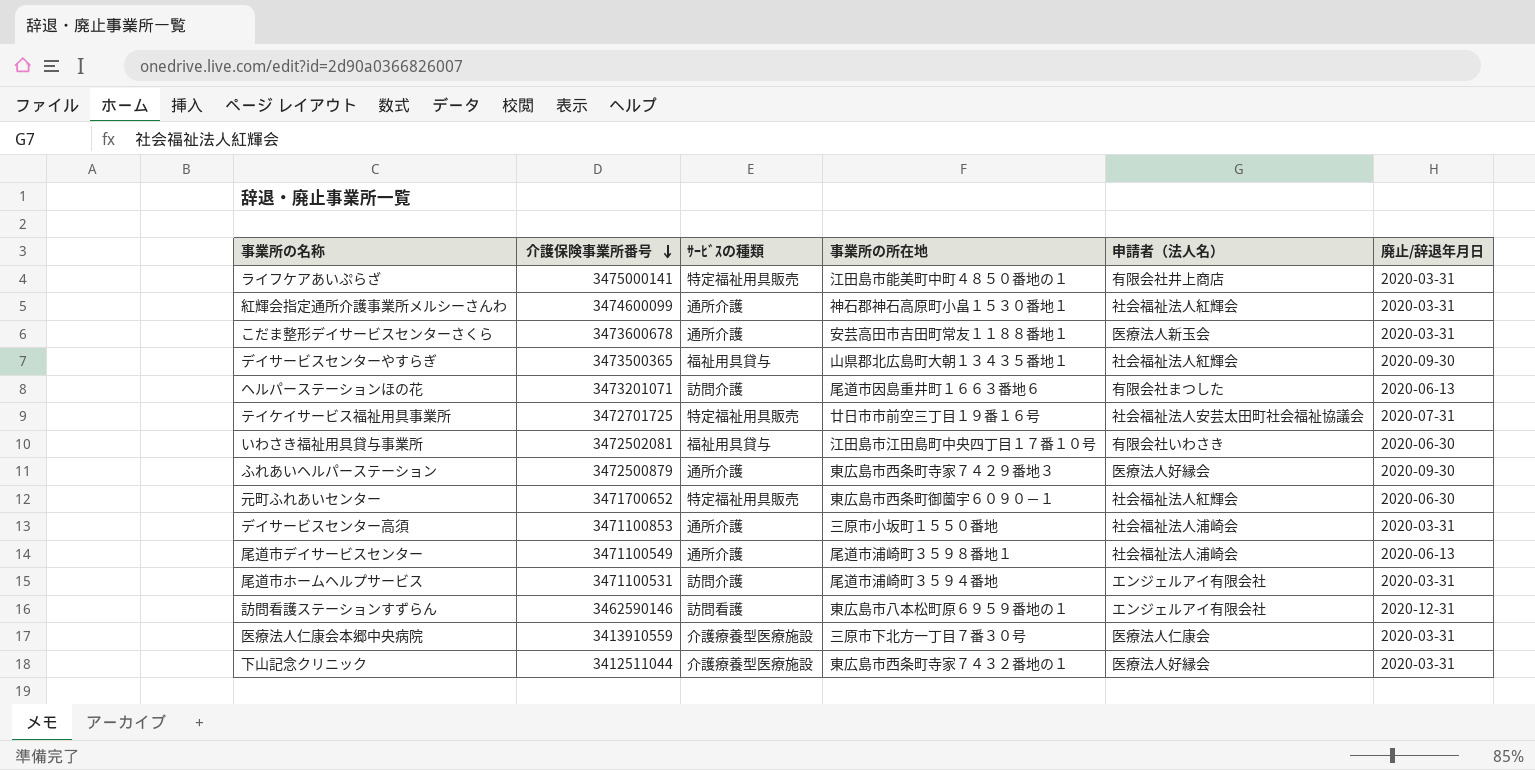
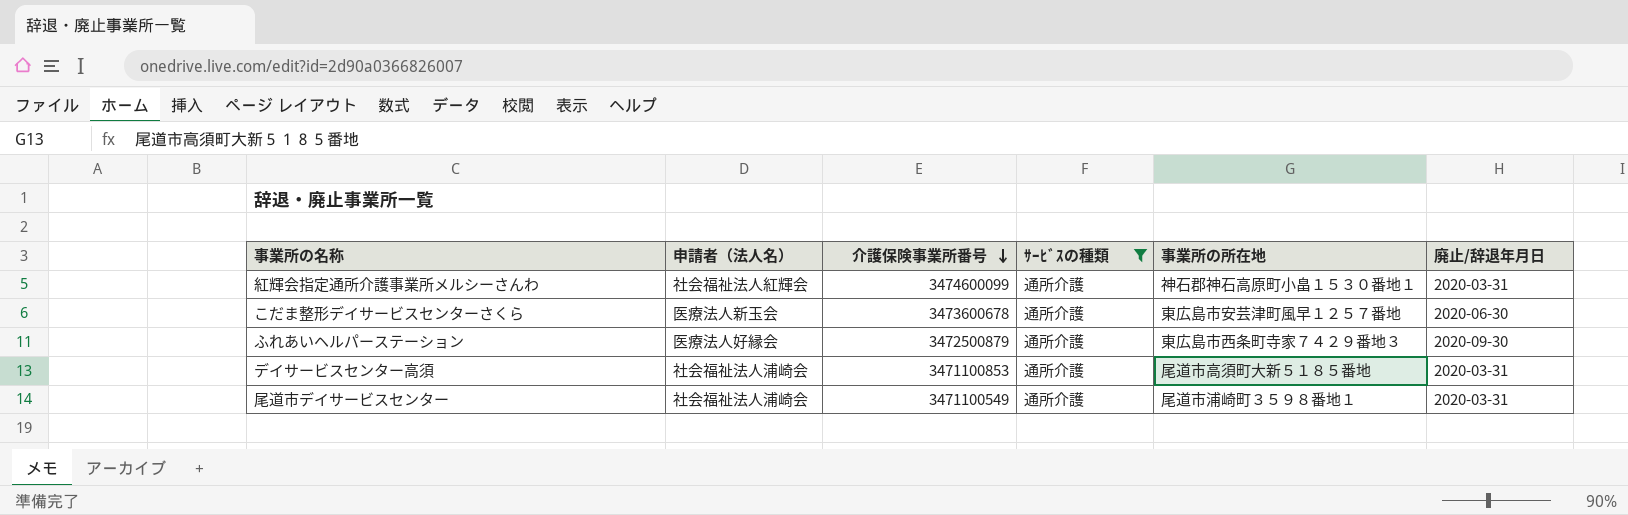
filter: none -> ｻｰﾋﾞｽの種類 = 通所介護
column 申請者（法人名） | position: 5 -> 2
こだま整形デイサービスセンターさくら | 事業所の所在地: 安芸高田市吉田町常友１１８８番地１ -> 東広島市安芸津町風早１２５７番地
こだま整形デイサービスセンターさくら | 廃止/辞退年月日: 2020-03-31 -> 2020-06-30
デイサービスセンター高須 | 事業所の所在地: 三原市小坂町１５５０番地 -> 尾道市高須町大新５１８５番地
尾道市デイサービスセンター | 廃止/辞退年月日: 2020-06-13 -> 2020-03-31

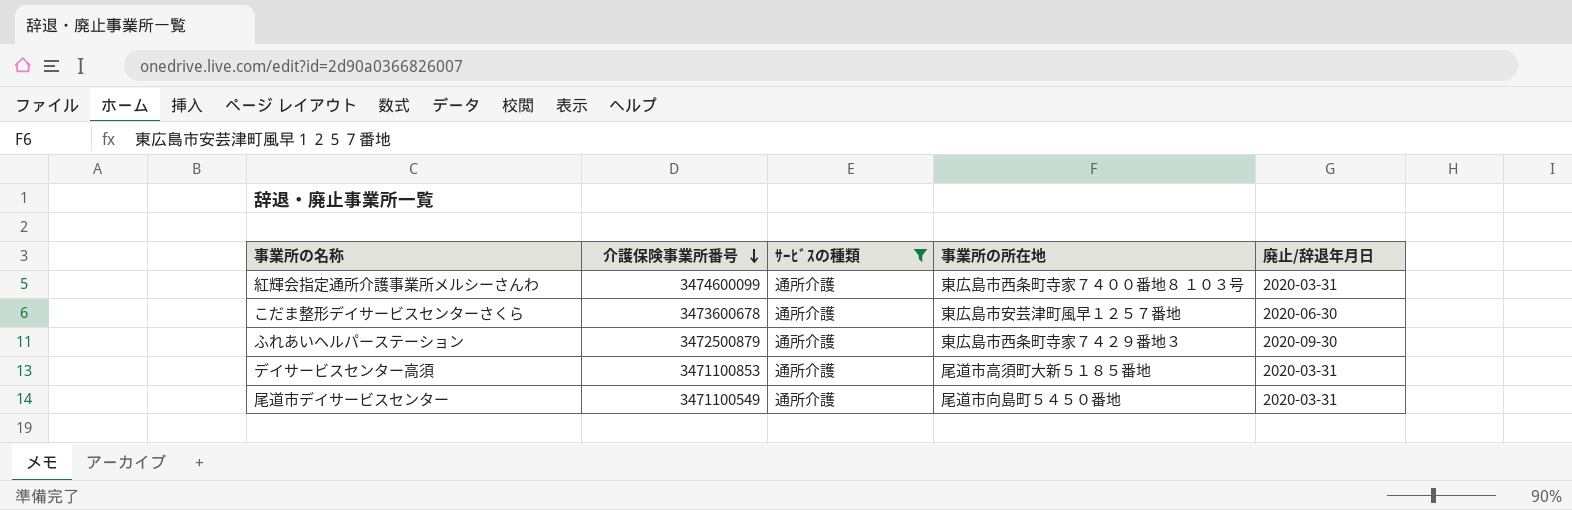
column 申請者（法人名） | position: 2 -> none
紅輝会指定通所介護事業所メルシーさんわ | 事業所の所在地: 神石郡神石高原町小畠１５３０番地１ -> 東広島市西条町寺家７４００番地８ １０３号
尾道市デイサービスセンター | 事業所の所在地: 尾道市浦崎町３５９８番地１ -> 尾道市向島町５４５０番地

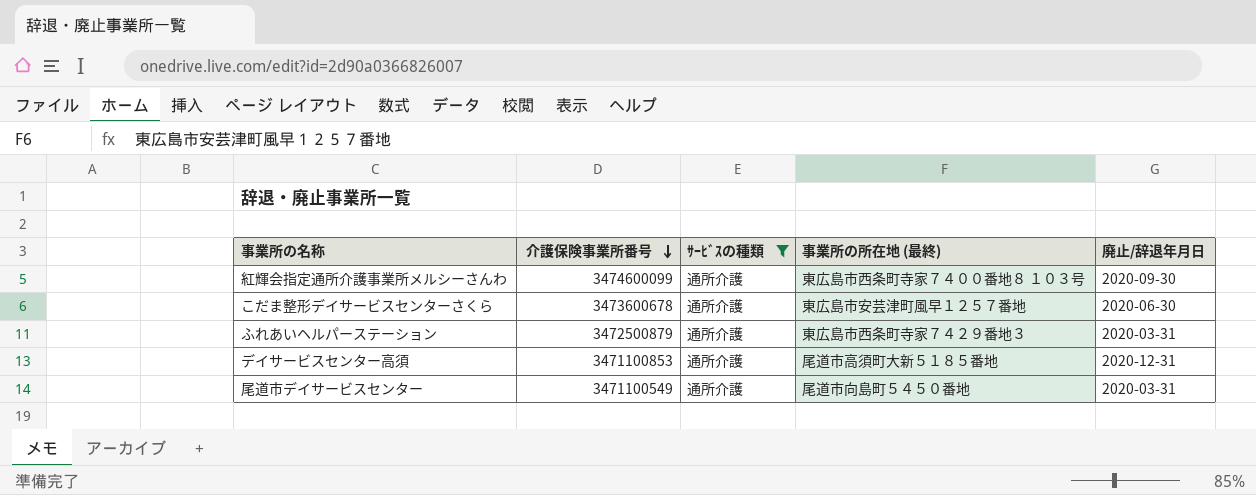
column name: 事業所の所在地 -> 事業所の所在地 (最終)
紅輝会指定通所介護事業所メルシーさんわ | 廃止/辞退年月日: 2020-03-31 -> 2020-09-30
ふれあいヘルパーステーション | 廃止/辞退年月日: 2020-09-30 -> 2020-03-31
デイサービスセンター高須 | 廃止/辞退年月日: 2020-03-31 -> 2020-12-31

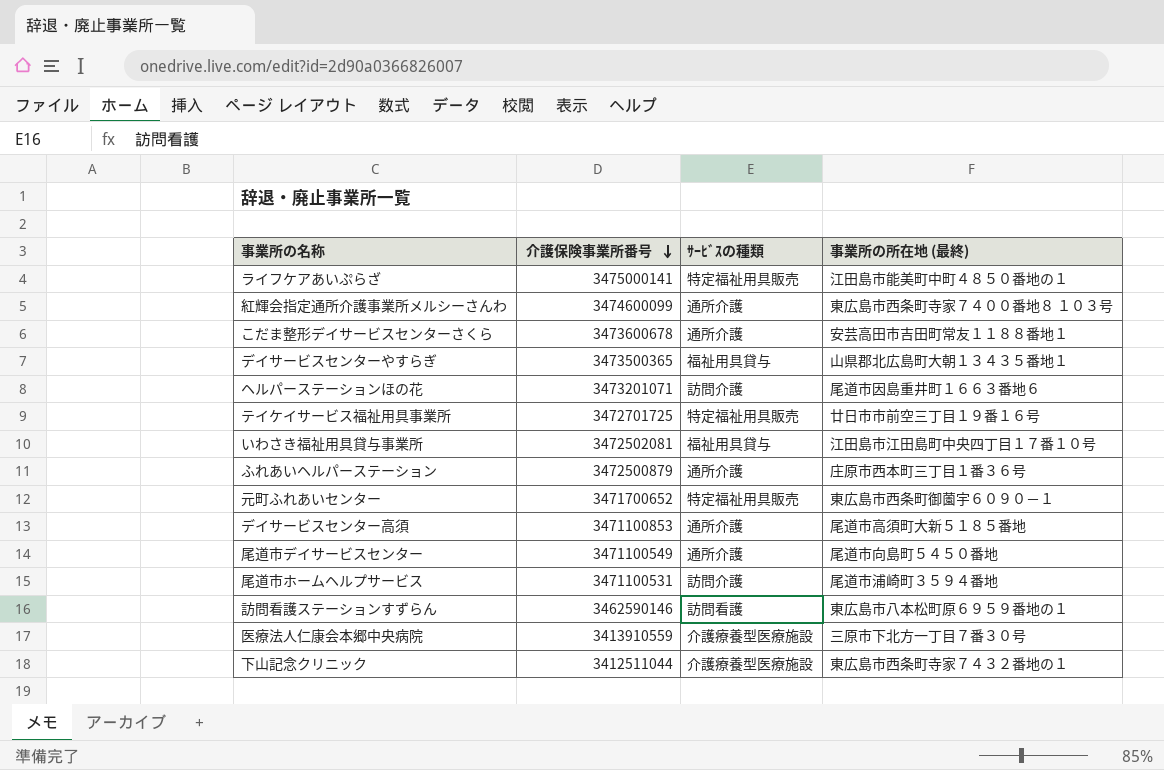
filter: ｻｰﾋﾞｽの種類 = 通所介護 -> none
column 廃止/辞退年月日 | position: 5 -> none
こだま整形デイサービスセンターさくら | 事業所の所在地 (最終): 東広島市安芸津町風早１２５７番地 -> 安芸高田市吉田町常友１１８８番地１
ふれあいヘルパーステーション | 事業所の所在地 (最終): 東広島市西条町寺家７４２９番地３ -> 庄原市西本町三丁目１番３６号

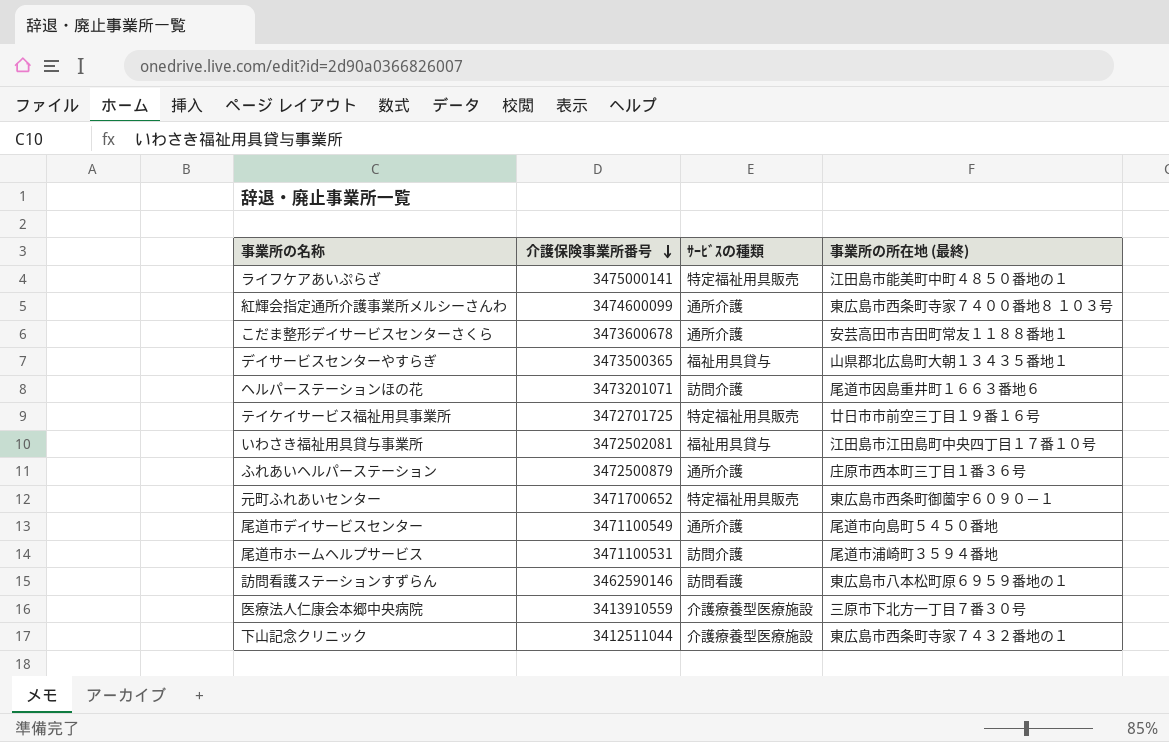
row デイサービスセンター高須: 3471100853 | 通所介護 | 尾道市高須町大新５１８５番地 -> none

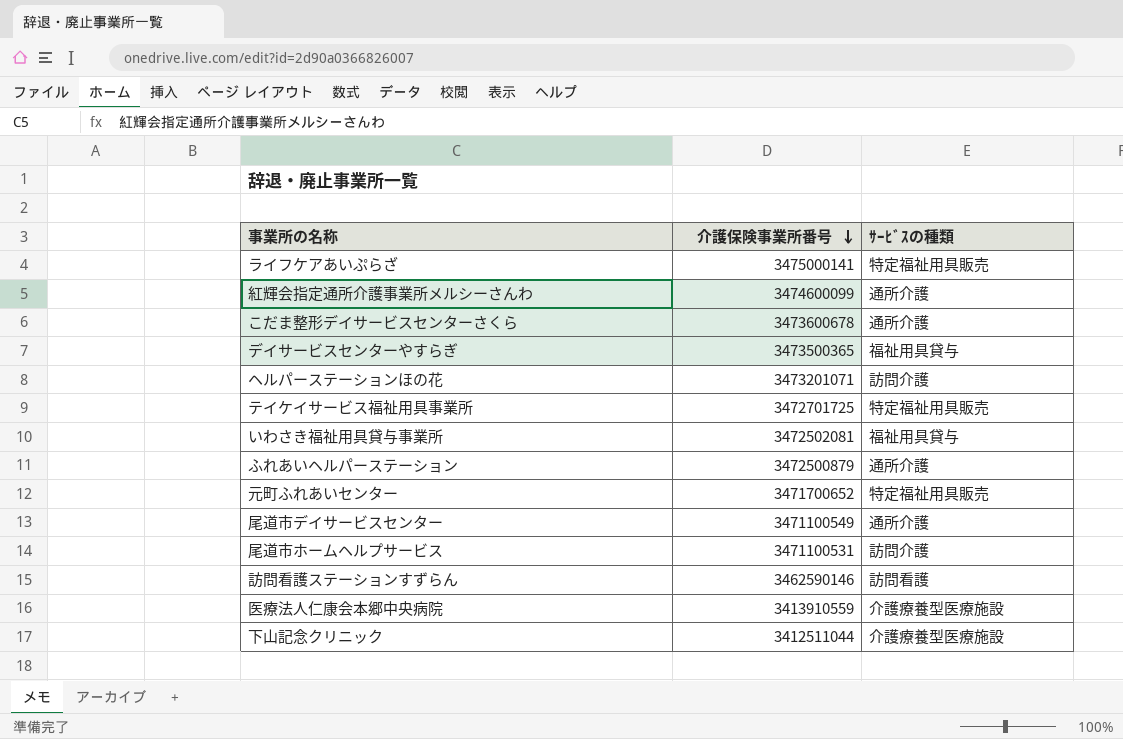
column 事業所の所在地 (最終) | position: 4 -> none

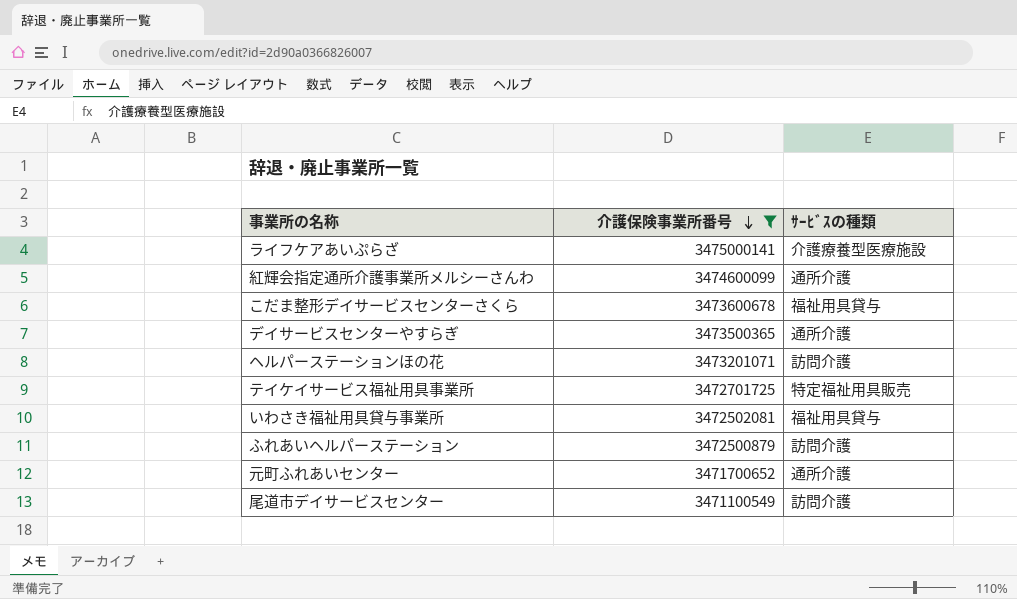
filter: none -> 介護保険事業所番号 >= 3471100549
ライフケアあいぷらざ | ｻｰﾋﾞｽの種類: 特定福祉用具販売 -> 介護療養型医療施設
こだま整形デイサービスセンターさくら | ｻｰﾋﾞｽの種類: 通所介護 -> 福祉用具貸与
デイサービスセンターやすらぎ | ｻｰﾋﾞｽの種類: 福祉用具貸与 -> 通所介護
ふれあいヘルパーステーション | ｻｰﾋﾞｽの種類: 通所介護 -> 訪問介護
元町ふれあいセンター | ｻｰﾋﾞｽの種類: 特定福祉用具販売 -> 通所介護
尾道市デイサービスセンター | ｻｰﾋﾞｽの種類: 通所介護 -> 訪問介護

